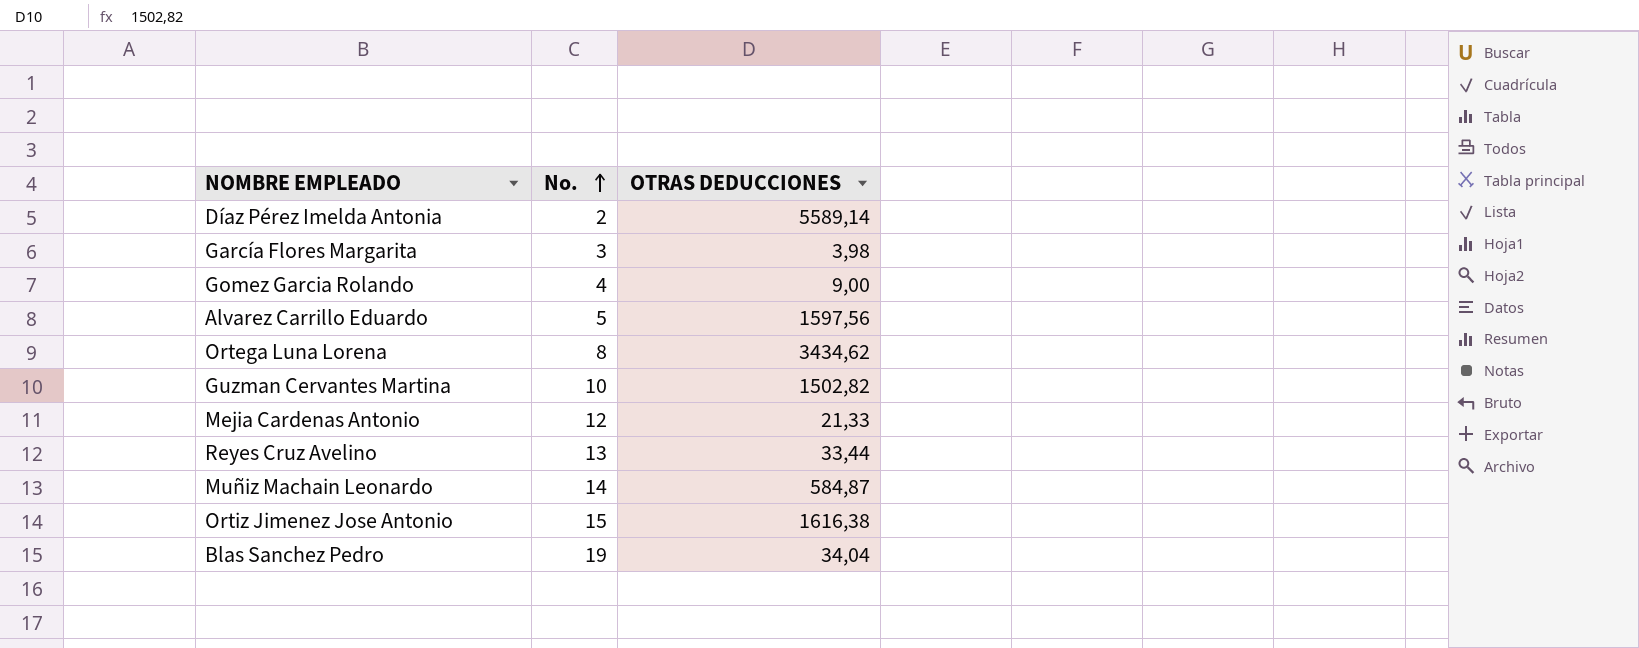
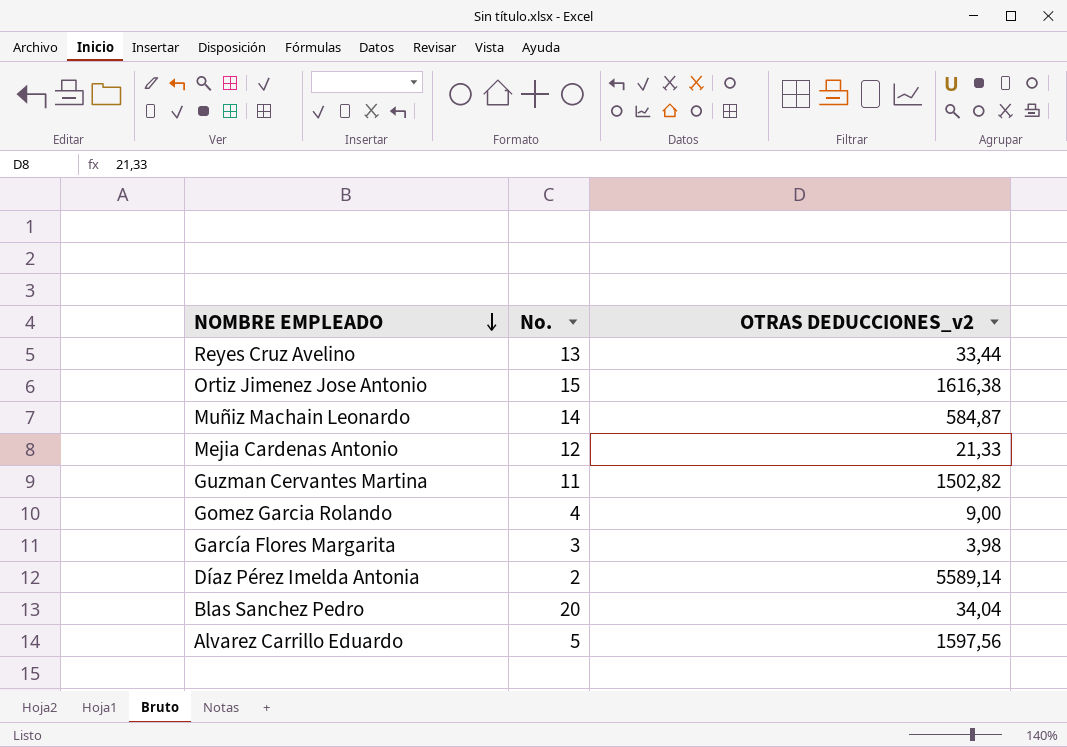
row order: No. ascending -> NOMBRE EMPLEADO descending
column name: OTRAS DEDUCCIONES -> OTRAS DEDUCCIONES_v2
row Ortega Luna Lorena: 8 | 3434,62 -> none
Guzman Cervantes Martina | No.: 10 -> 11
Blas Sanchez Pedro | No.: 19 -> 20

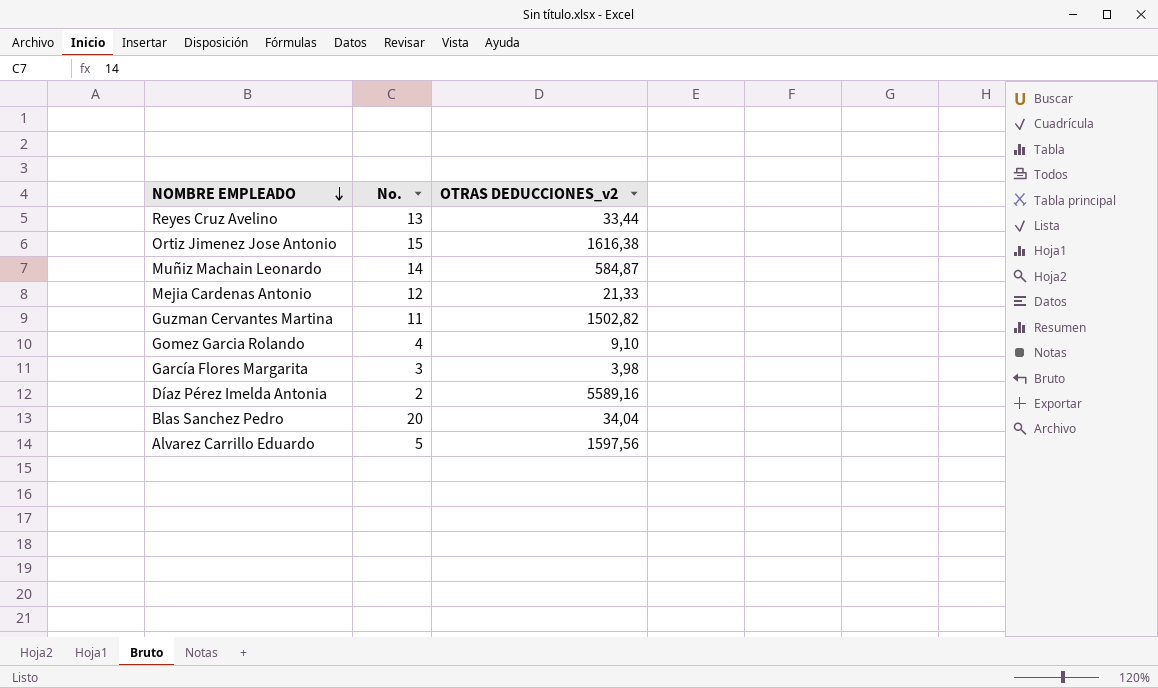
Gomez Garcia Rolando | OTRAS DEDUCCIONES_v2: 9,00 -> 9,10
Díaz Pérez Imelda Antonia | OTRAS DEDUCCIONES_v2: 5589,14 -> 5589,16

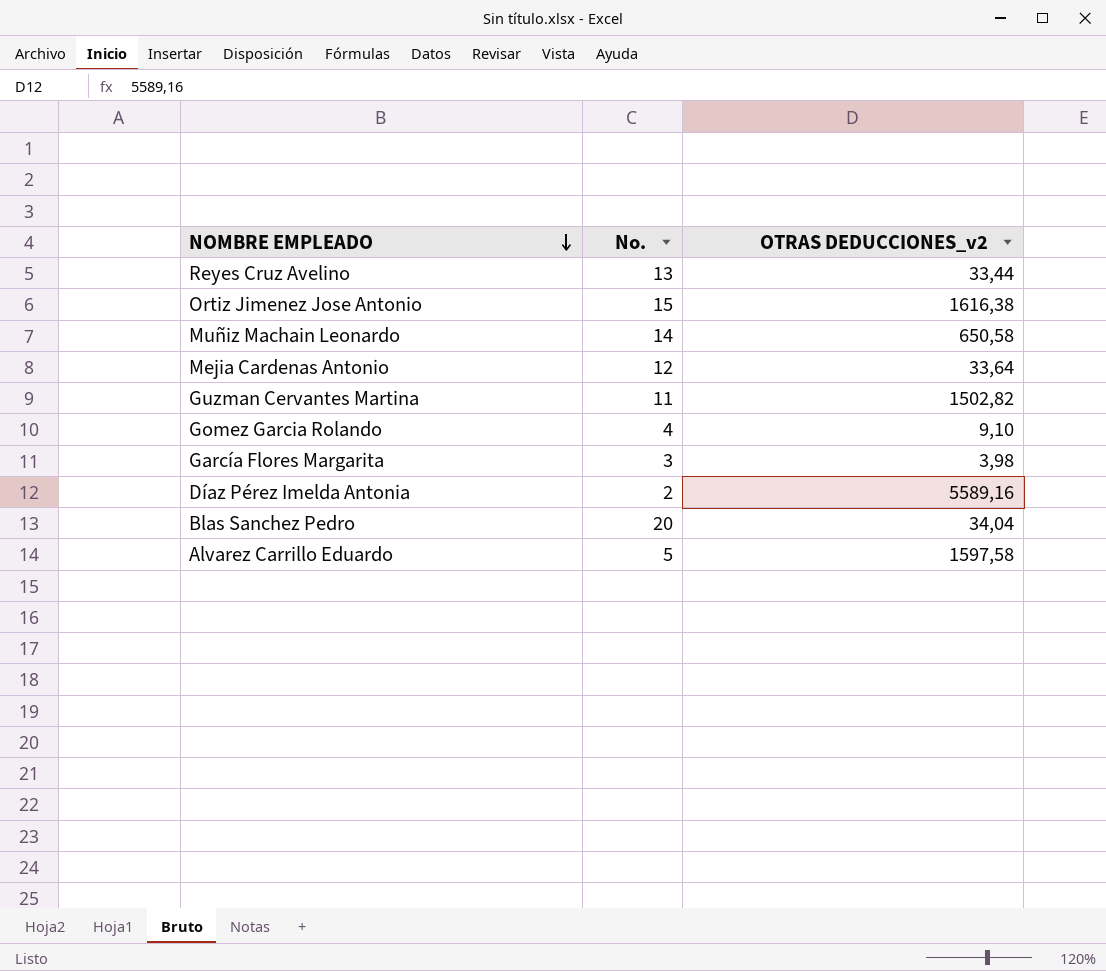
Muñiz Machain Leonardo | OTRAS DEDUCCIONES_v2: 584,87 -> 650,58
Mejia Cardenas Antonio | OTRAS DEDUCCIONES_v2: 21,33 -> 33,64
Alvarez Carrillo Eduardo | OTRAS DEDUCCIONES_v2: 1597,56 -> 1597,58

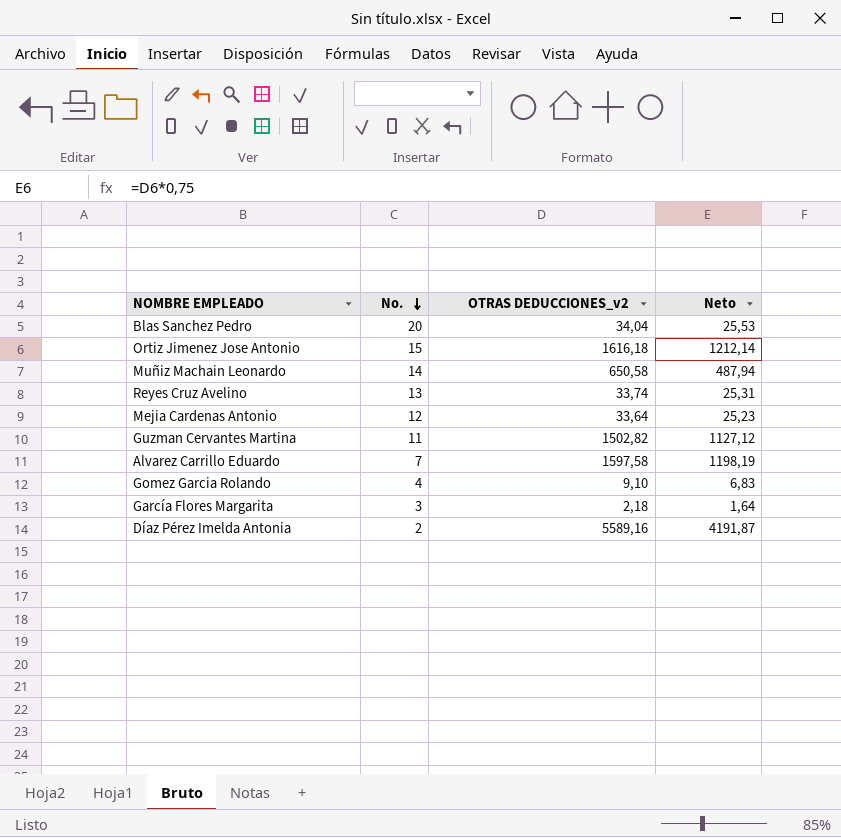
row order: NOMBRE EMPLEADO descending -> No. descending
column Neto | formula: none -> [OTRAS DEDUCCIONES_v2] * 0,75
Ortiz Jimenez Jose Antonio | OTRAS DEDUCCIONES_v2: 1616,38 -> 1616,18
Reyes Cruz Avelino | OTRAS DEDUCCIONES_v2: 33,44 -> 33,74
Alvarez Carrillo Eduardo | No.: 5 -> 7
García Flores Margarita | OTRAS DEDUCCIONES_v2: 3,98 -> 2,18

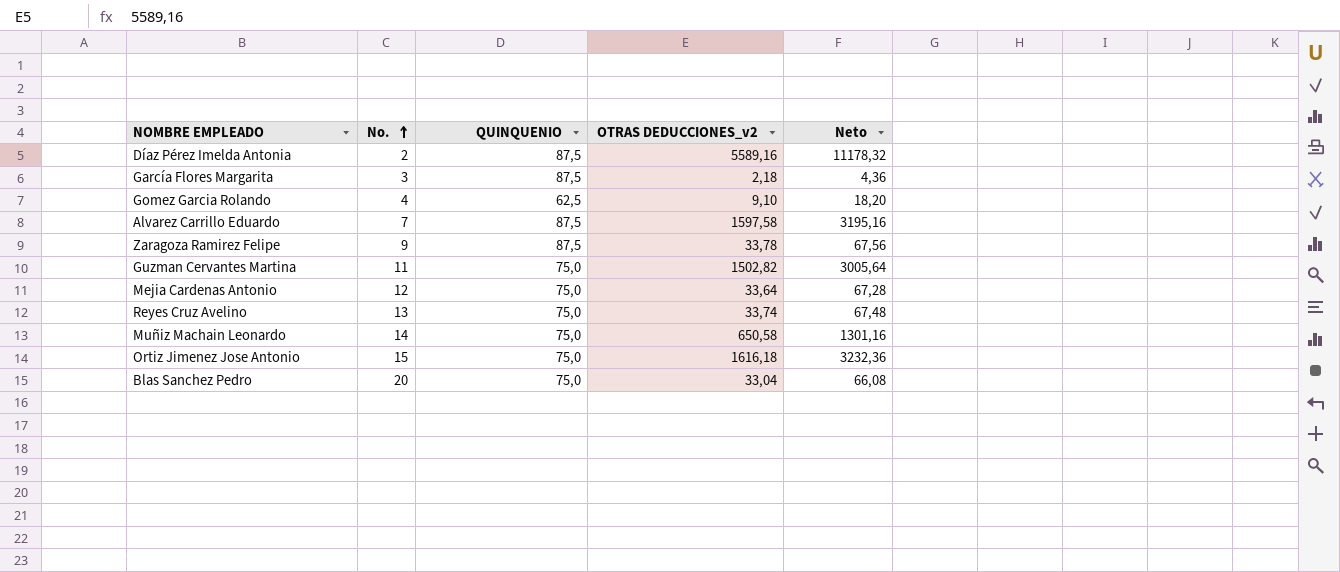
row order: No. descending -> No. ascending
column QUINQUENIO | position: none -> 3
column Neto | formula: [OTRAS DEDUCCIONES_v2] * 0,75 -> [OTRAS DEDUCCIONES_v2] * 2
row Zaragoza Ramirez Felipe: none -> 9 | 87,5 | 33,78 | 67,56
Blas Sanchez Pedro | OTRAS DEDUCCIONES_v2: 34,04 -> 33,04

